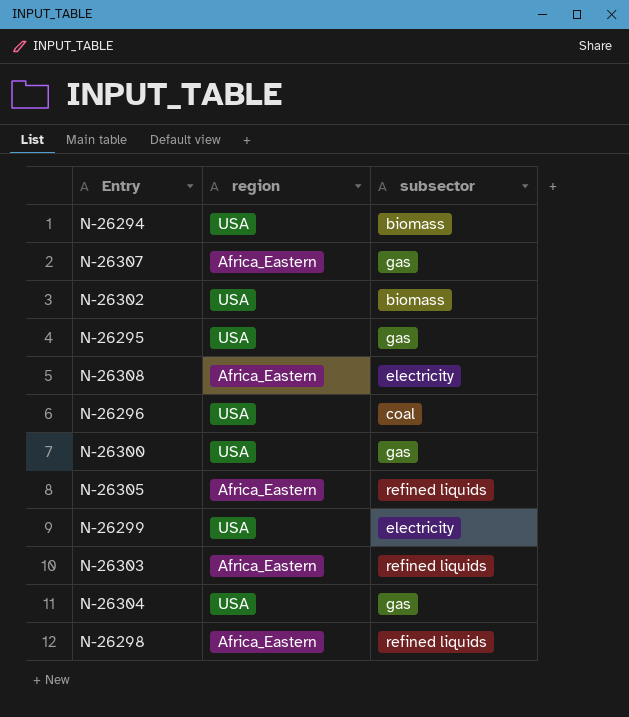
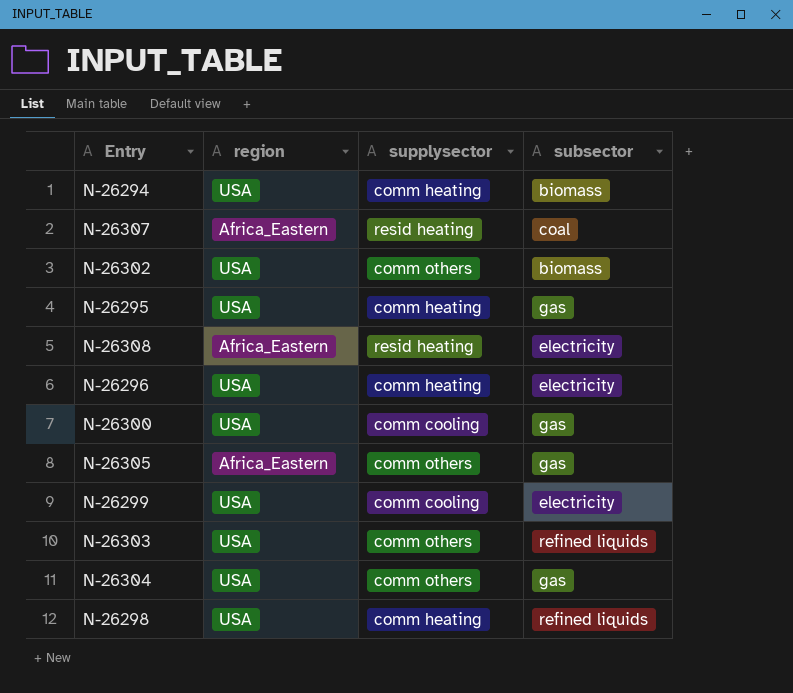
column supplysector | position: none -> 3
N-26307 | subsector: gas -> coal
N-26296 | subsector: coal -> electricity
N-26305 | subsector: refined liquids -> gas
N-26303 | region: Africa_Eastern -> USA
N-26298 | region: Africa_Eastern -> USA

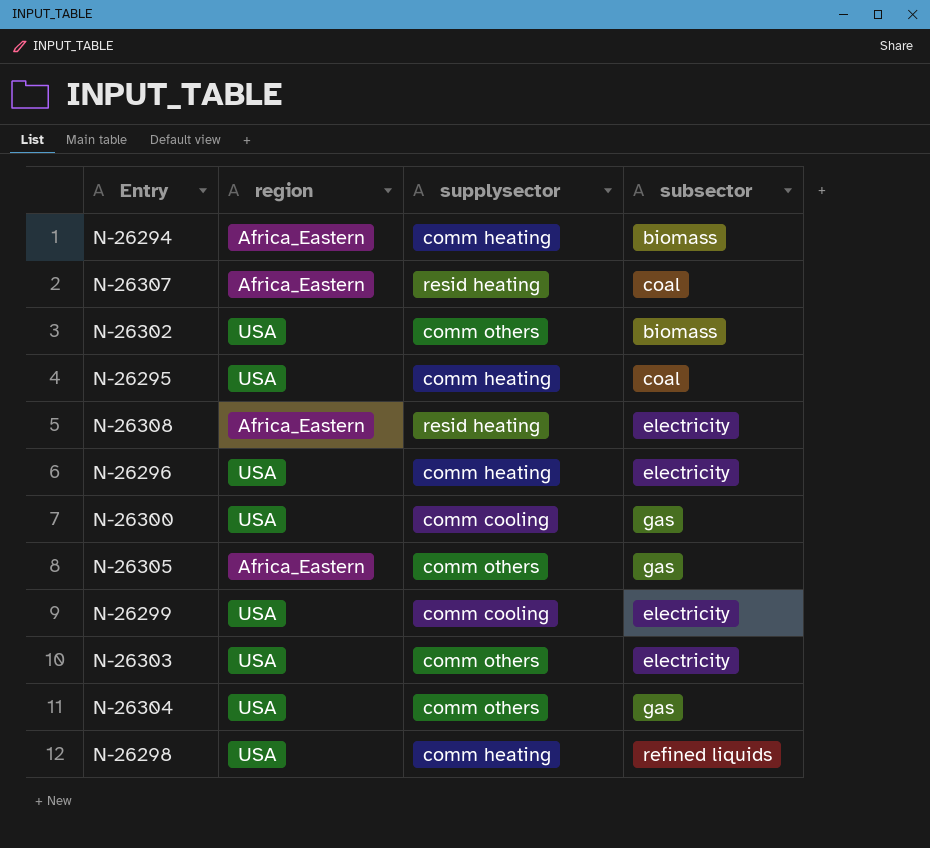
N-26294 | region: USA -> Africa_Eastern
N-26295 | subsector: gas -> coal
N-26303 | subsector: refined liquids -> electricity

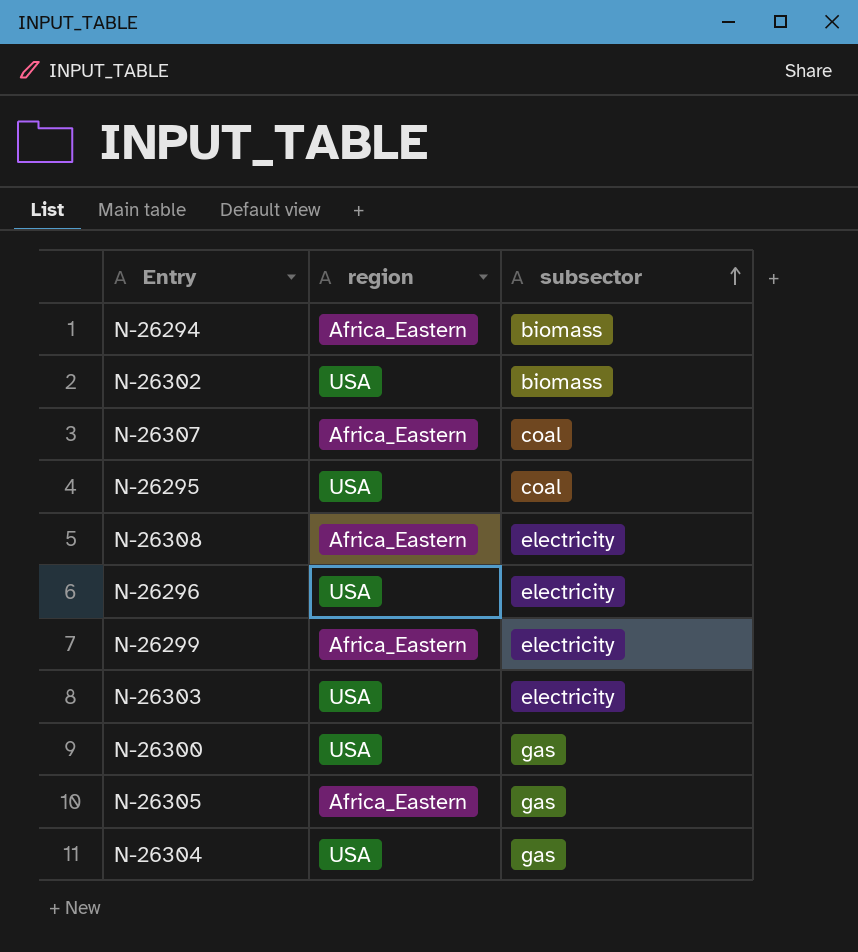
row order: none -> subsector ascending
column supplysector | position: 3 -> none
row N-26298: USA | comm heating | refined liquids -> none
N-26299 | region: USA -> Africa_Eastern

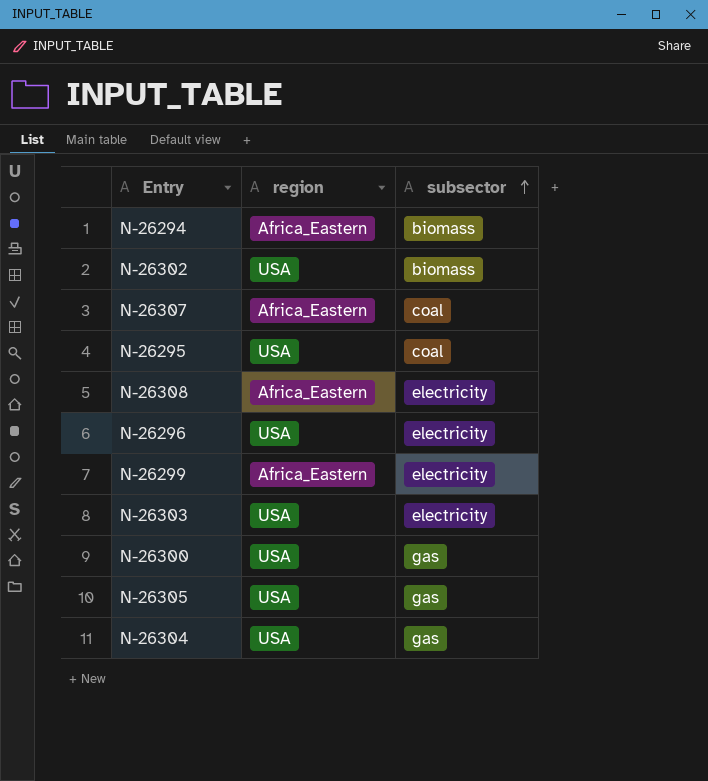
N-26305 | region: Africa_Eastern -> USA

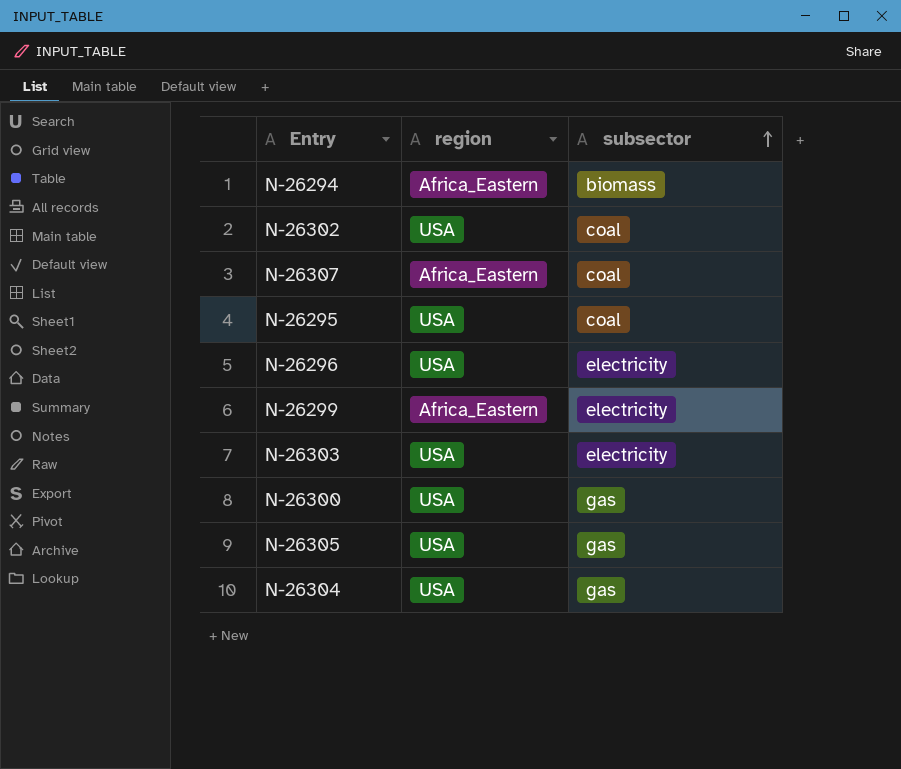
row N-26308: Africa_Eastern | electricity -> none
N-26302 | subsector: biomass -> coal

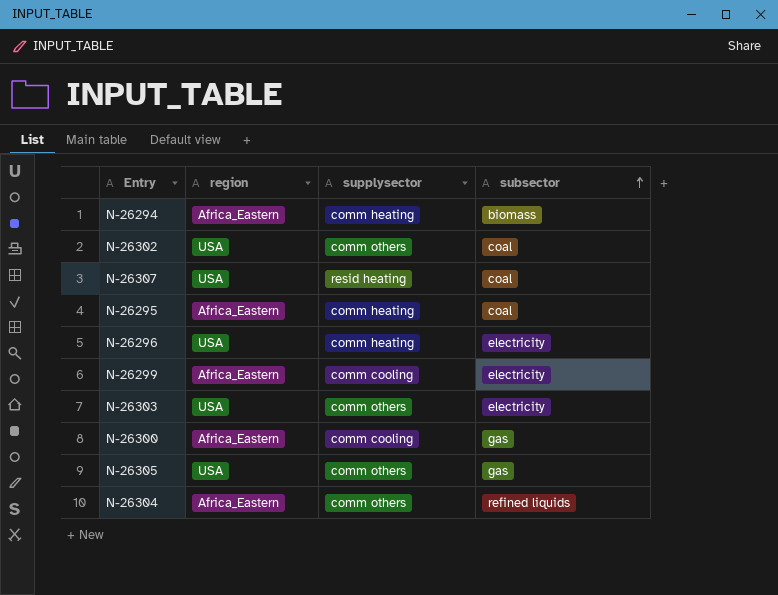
column supplysector | position: none -> 3
N-26307 | region: Africa_Eastern -> USA
N-26295 | region: USA -> Africa_Eastern
N-26300 | region: USA -> Africa_Eastern
N-26304 | region: USA -> Africa_Eastern
N-26304 | subsector: gas -> refined liquids

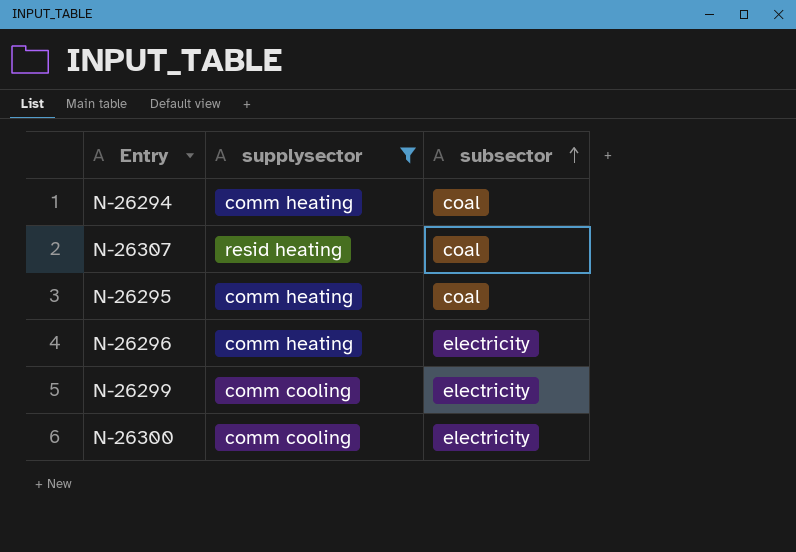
filter: none -> supplysector != comm others
column region | position: 2 -> none
N-26294 | subsector: biomass -> coal
N-26300 | subsector: gas -> electricity

